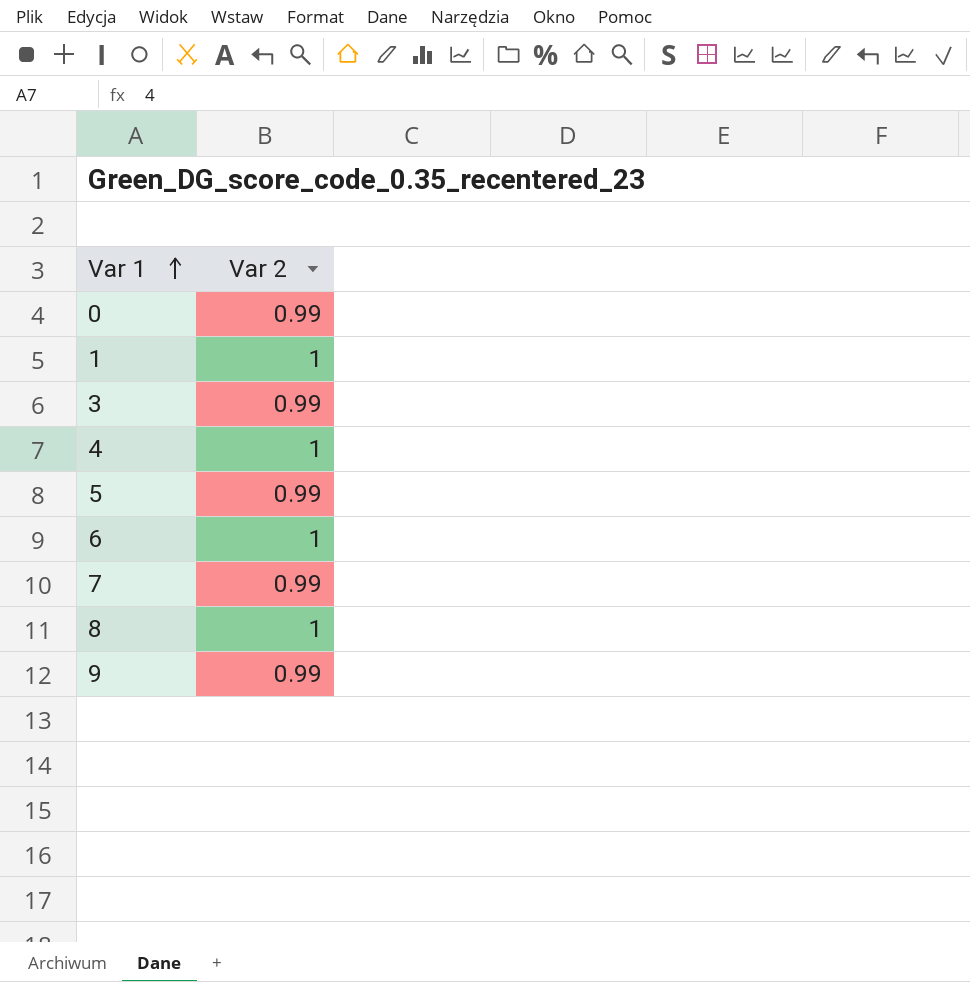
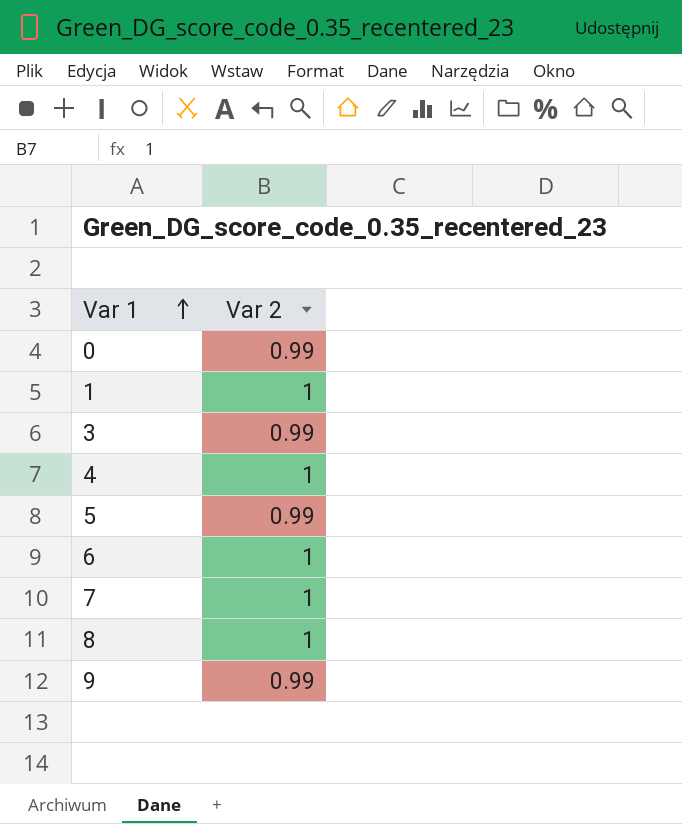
7 | Var 2: 0.99 -> 1

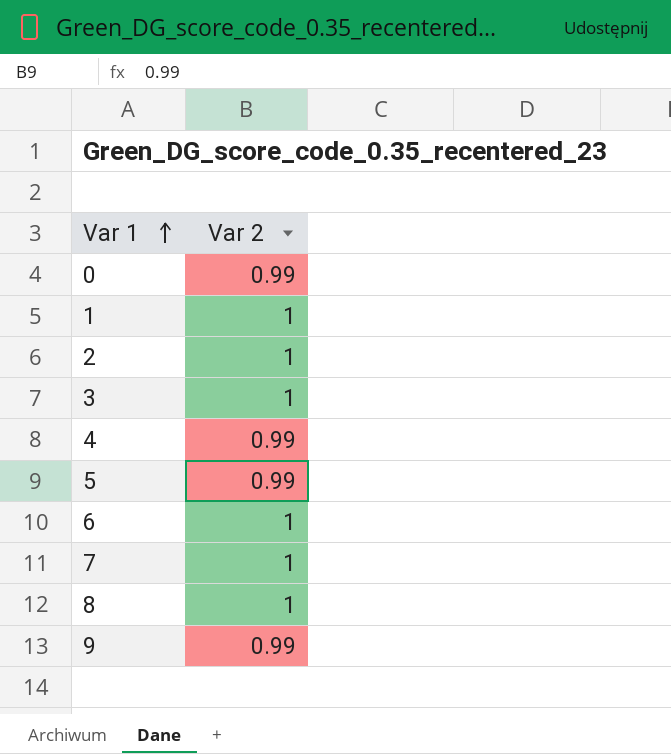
row 2: none -> 1
3 | Var 2: 0.99 -> 1
4 | Var 2: 1 -> 0.99

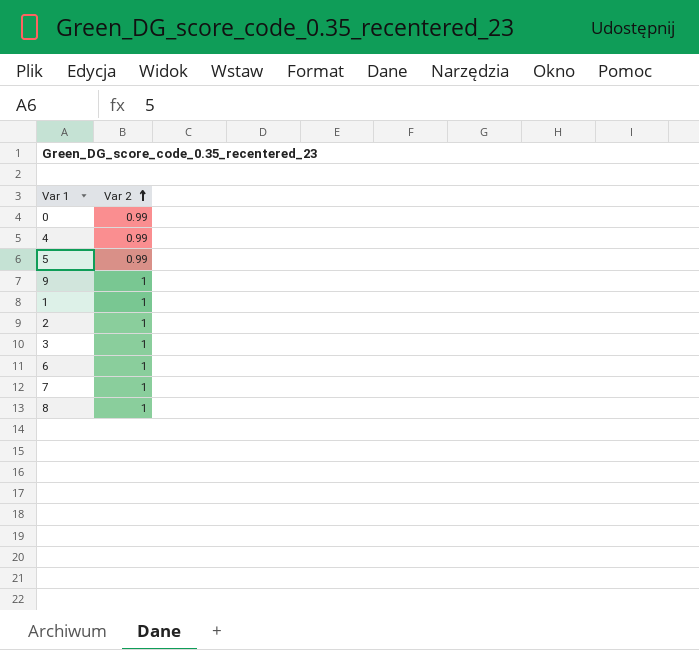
row order: Var 1 ascending -> Var 2 ascending
9 | Var 2: 0.99 -> 1

